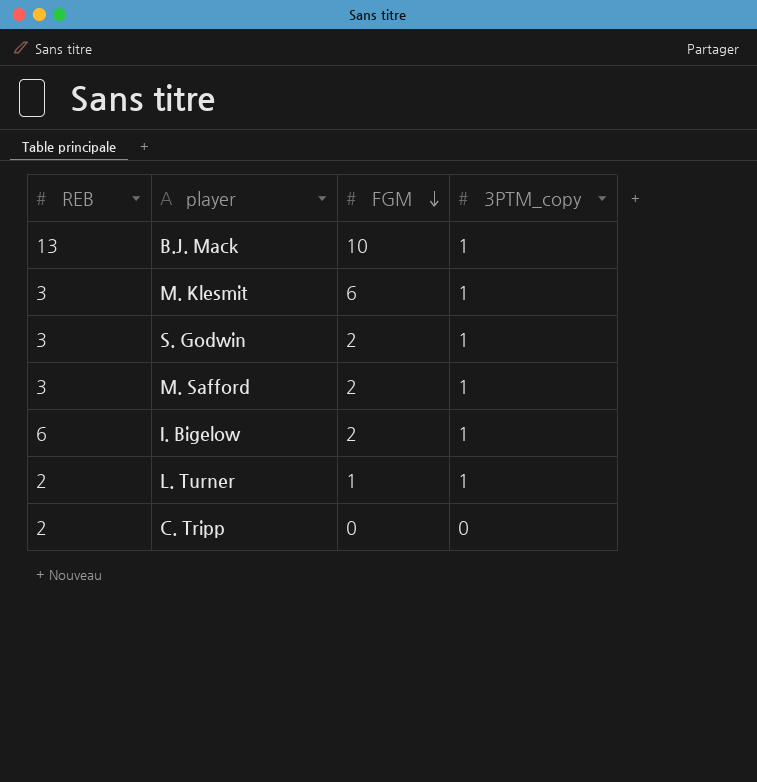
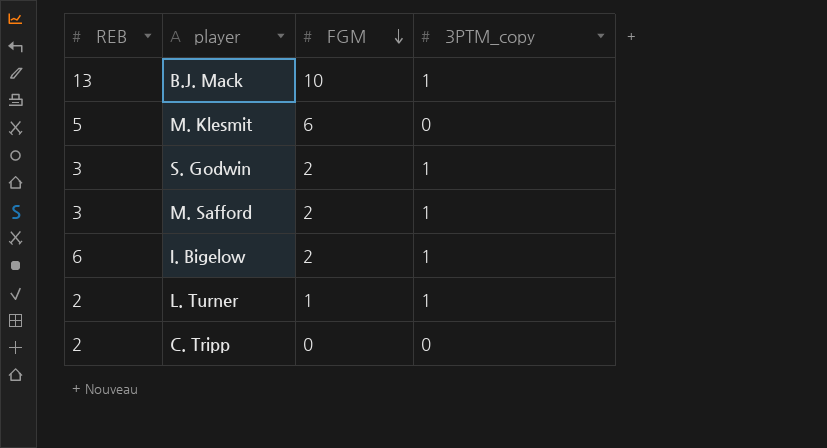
M. Klesmit | REB: 3 -> 5
M. Klesmit | 3PTM_copy: 1 -> 0

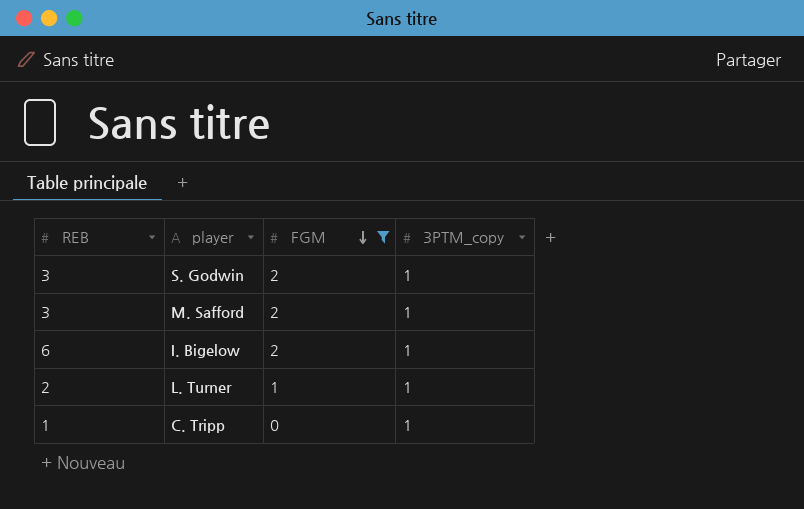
filter: none -> FGM <= 2
C. Tripp | REB: 2 -> 1
C. Tripp | 3PTM_copy: 0 -> 1

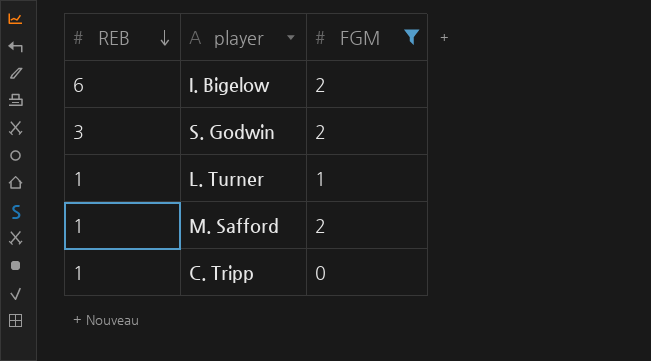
row order: FGM descending -> REB descending
column 3PTM_copy | position: 4 -> none
L. Turner | REB: 2 -> 1
M. Safford | REB: 3 -> 1

